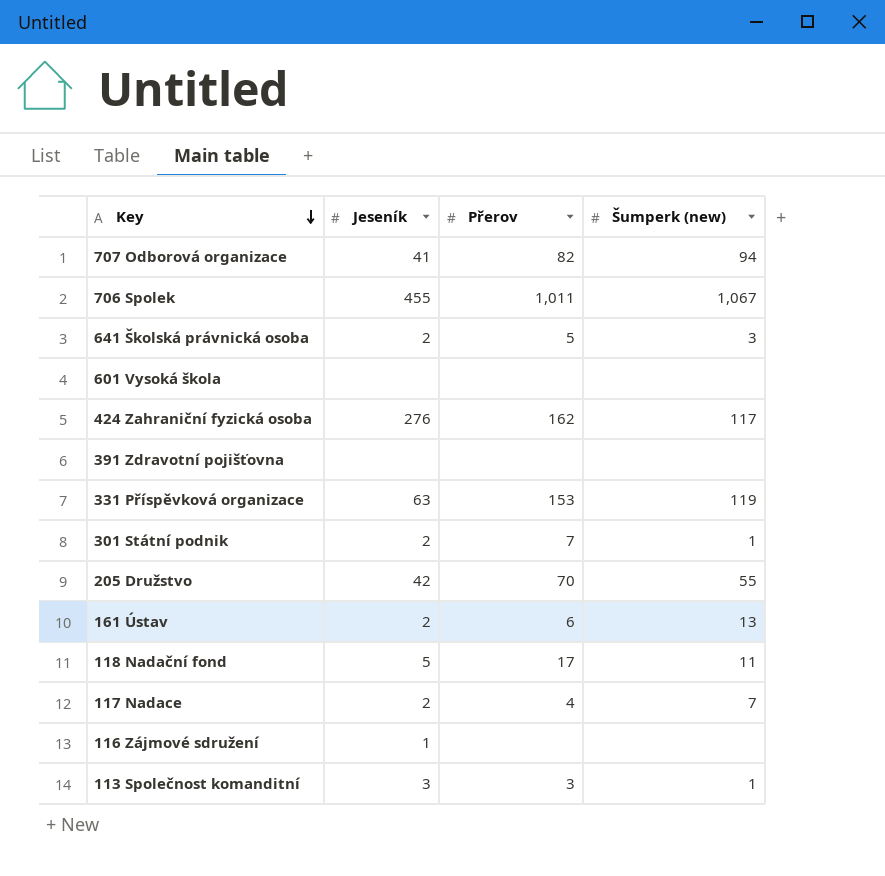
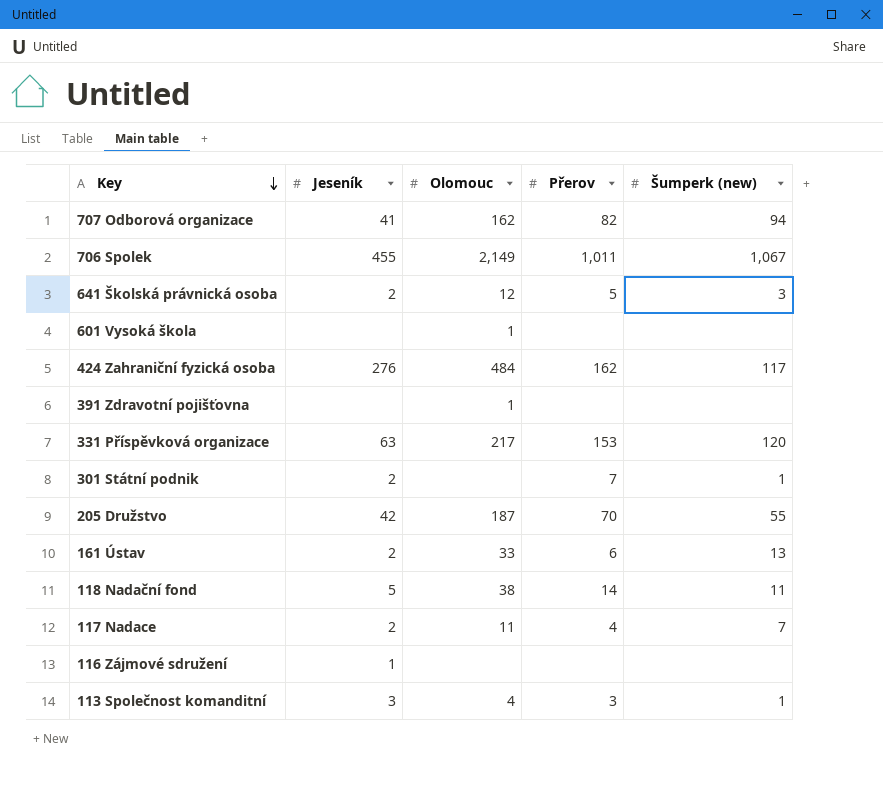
column Olomouc | position: none -> 3
331 Příspěvková organizace | Šumperk (new): 119 -> 120
118 Nadační fond | Přerov: 17 -> 14

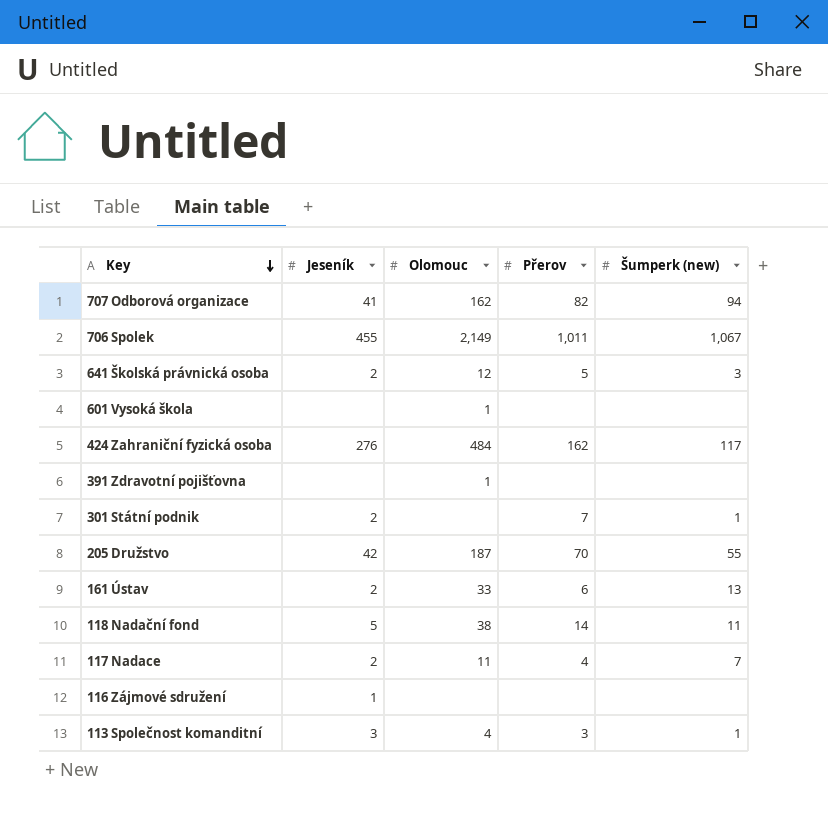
row 331 Příspěvková organizace: 63 | 217 | 153 | 120 -> none

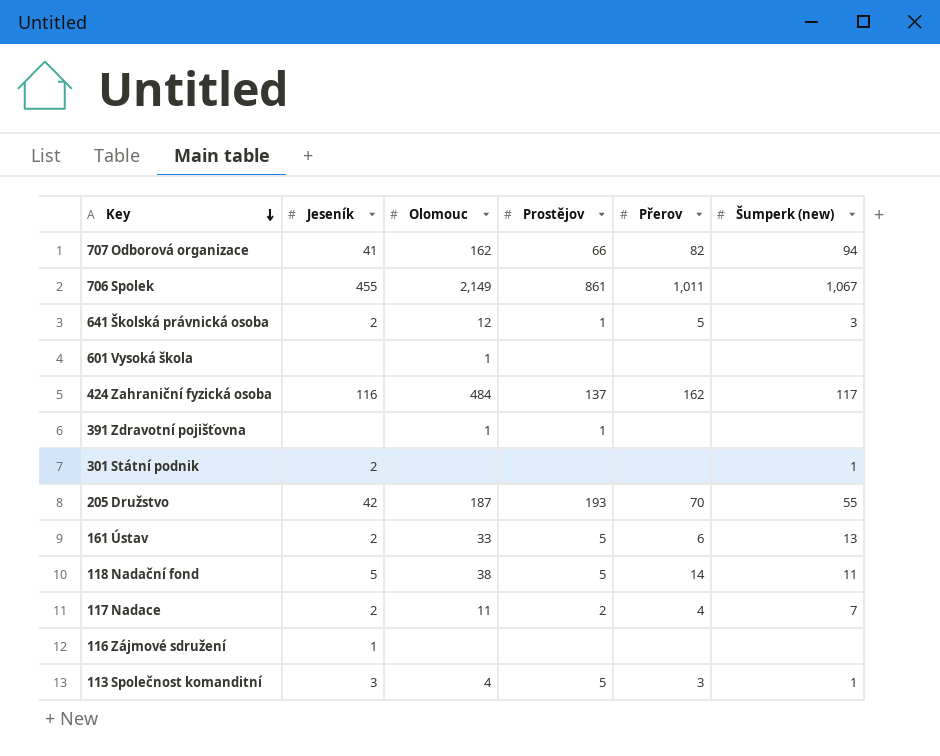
column Prostějov | position: none -> 4
424 Zahraniční fyzická osoba | Jeseník: 276 -> 116
301 Státní podnik | Přerov: 7 -> none

